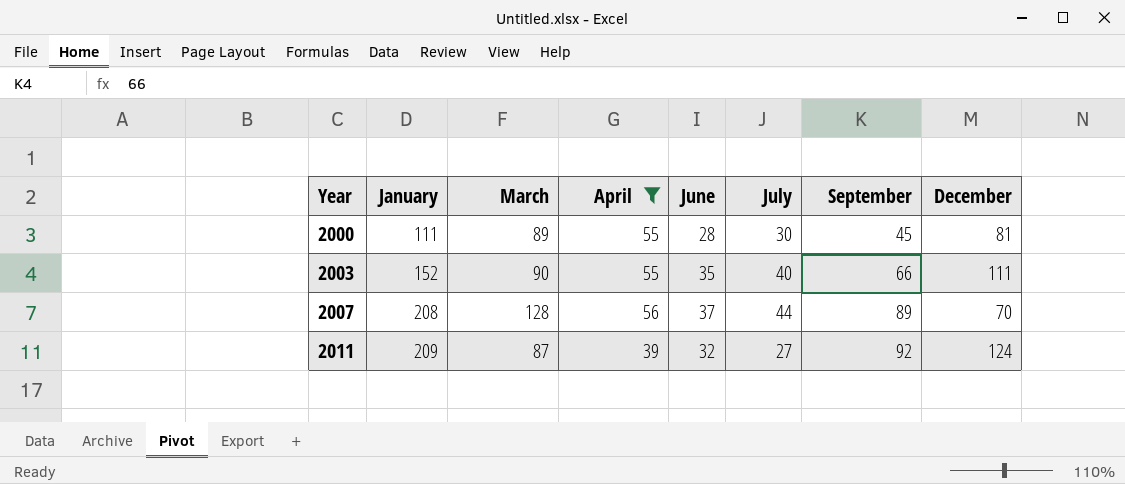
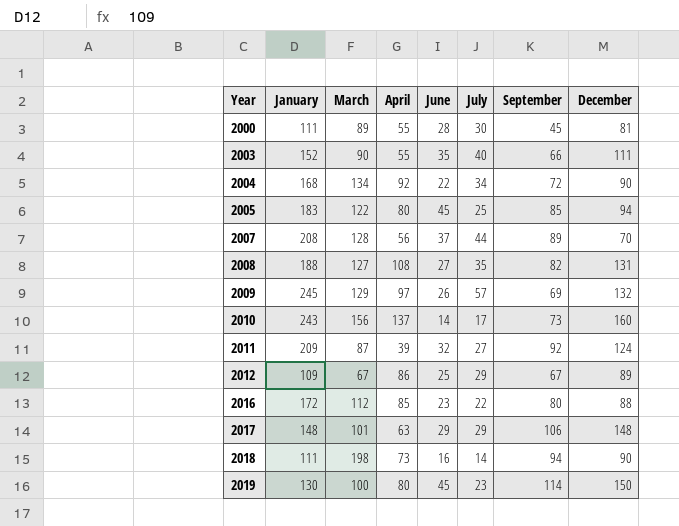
filter: April <= 56 -> none

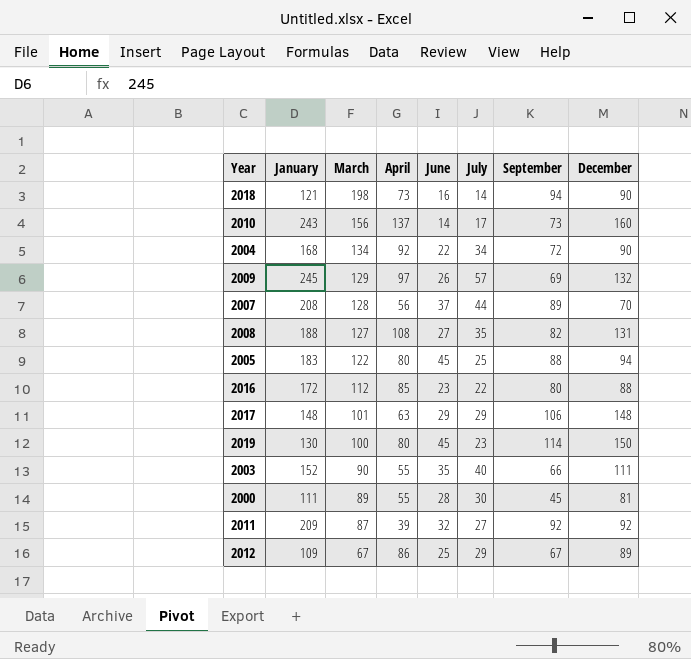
row order: Year ascending -> March descending
2018 | January: 111 -> 121
2005 | September: 85 -> 88
2011 | December: 124 -> 92

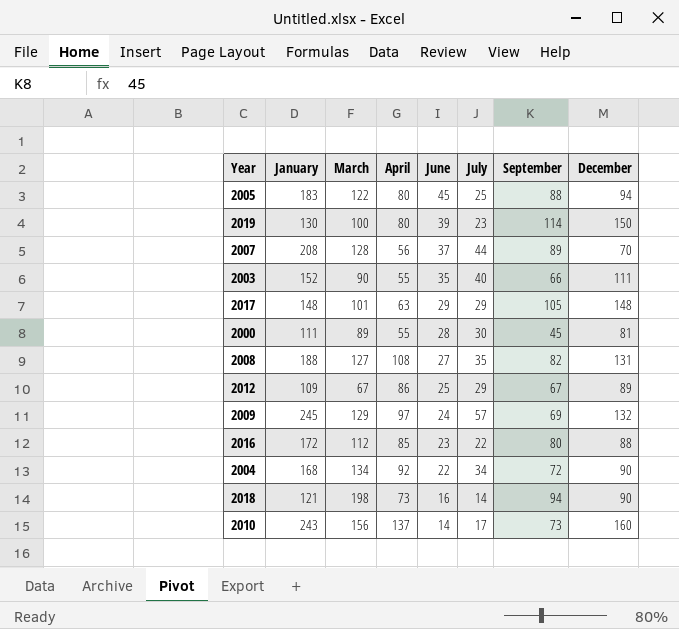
row order: March descending -> June descending
row 2011: 209 | 87 | 39 | 32 | 27 | 92 | 92 -> none
2019 | June: 45 -> 39
2017 | September: 106 -> 105
2009 | June: 26 -> 24

